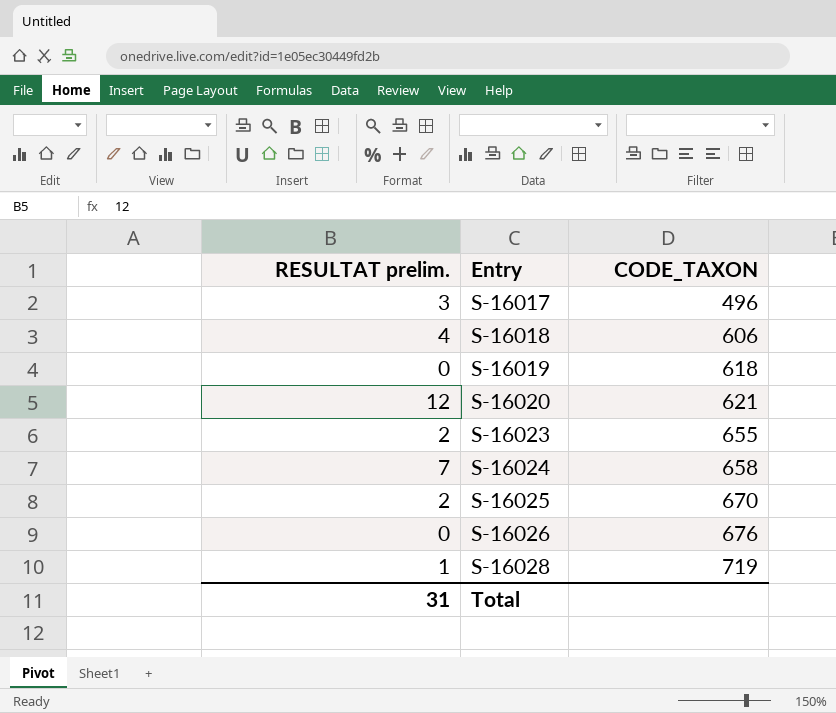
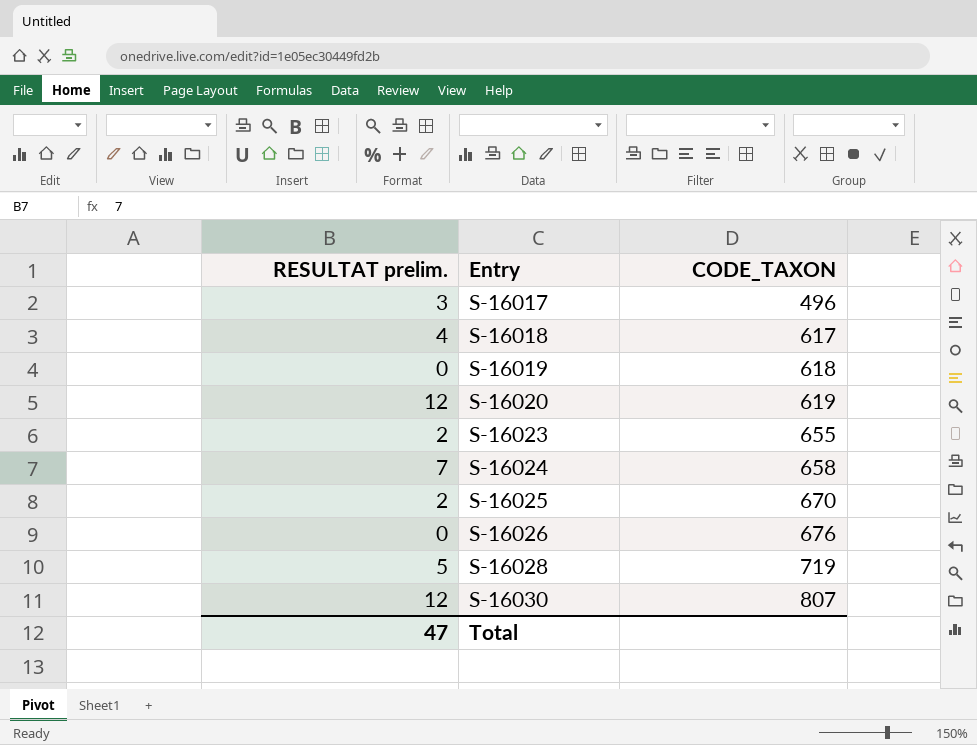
S-16018 | CODE_TAXON: 606 -> 617
S-16020 | CODE_TAXON: 621 -> 619
S-16028 | RESULTAT prelim.: 1 -> 5
row S-16030: none -> 12 | 807
Total | RESULTAT prelim.: 31 -> 47

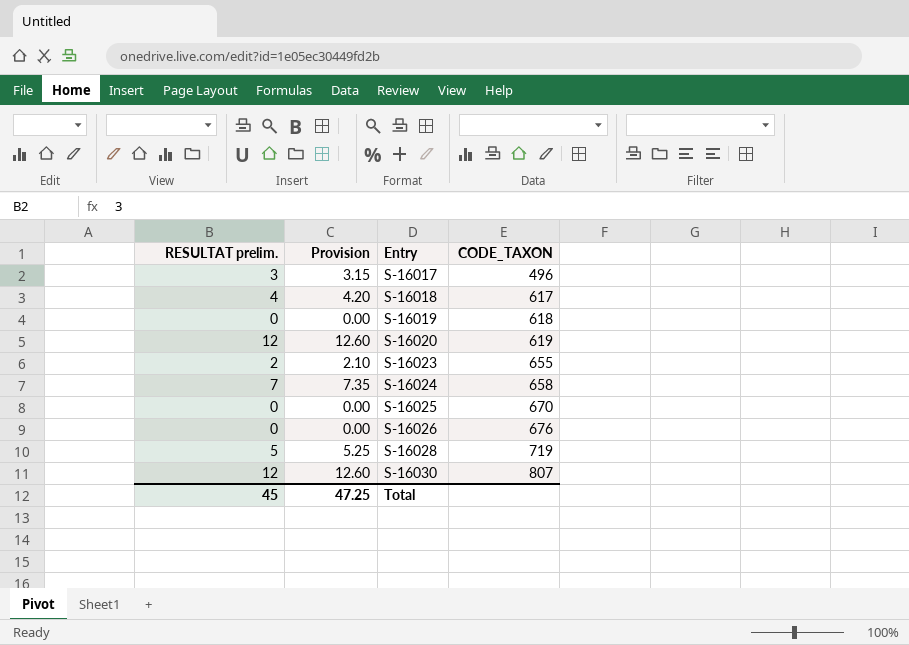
column Provision | formula: none -> [RESULTAT prelim.] * 1.05
S-16025 | RESULTAT prelim.: 2 -> 0
Total | RESULTAT prelim.: 47 -> 45

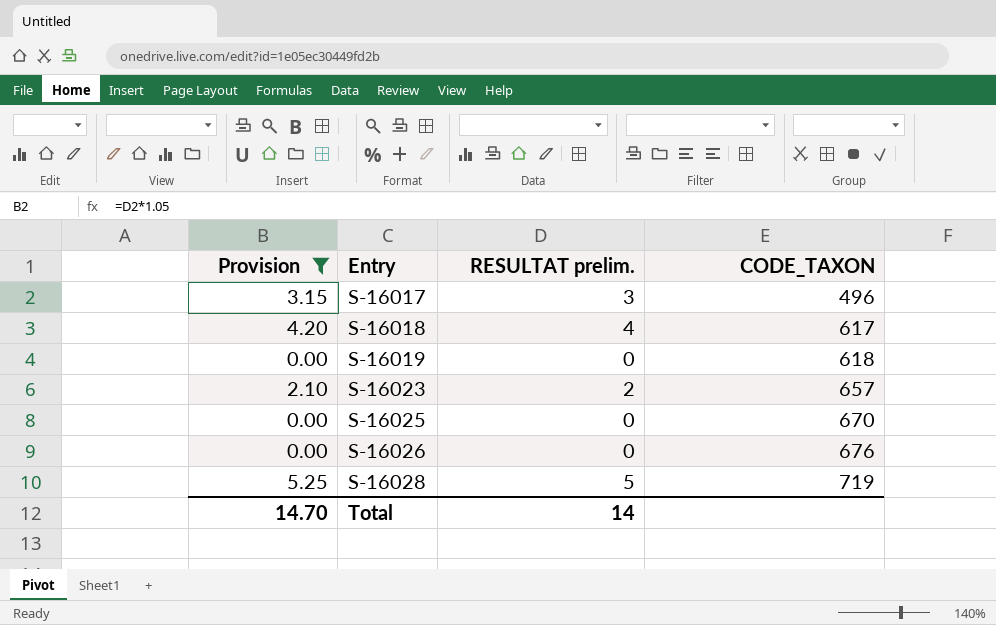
filter: none -> Provision <= 5.25
column RESULTAT prelim. | position: 1 -> 3
S-16023 | CODE_TAXON: 655 -> 657
Total | Provision: 47.25 -> 14.70
Total | RESULTAT prelim.: 45 -> 14

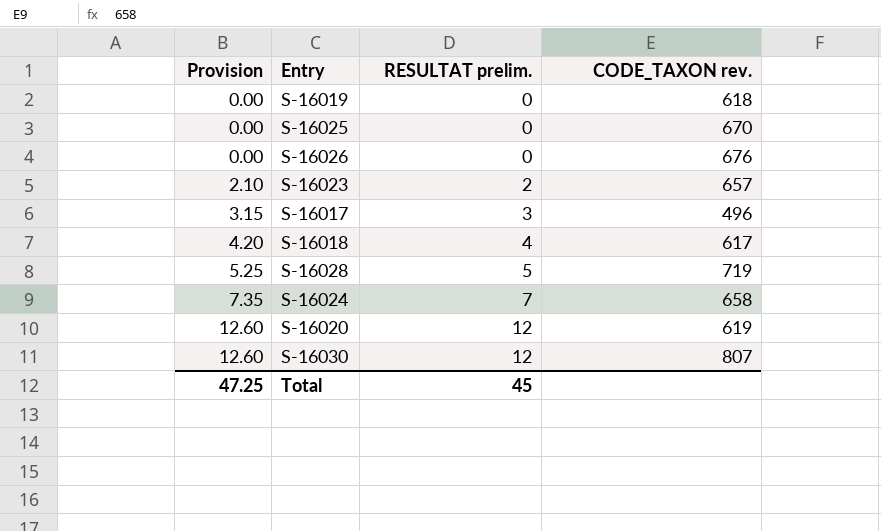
filter: Provision <= 5.25 -> none
row order: Entry ascending -> Provision ascending
column name: CODE_TAXON -> CODE_TAXON rev.
Total | Provision: 14.70 -> 47.25
Total | RESULTAT prelim.: 14 -> 45

